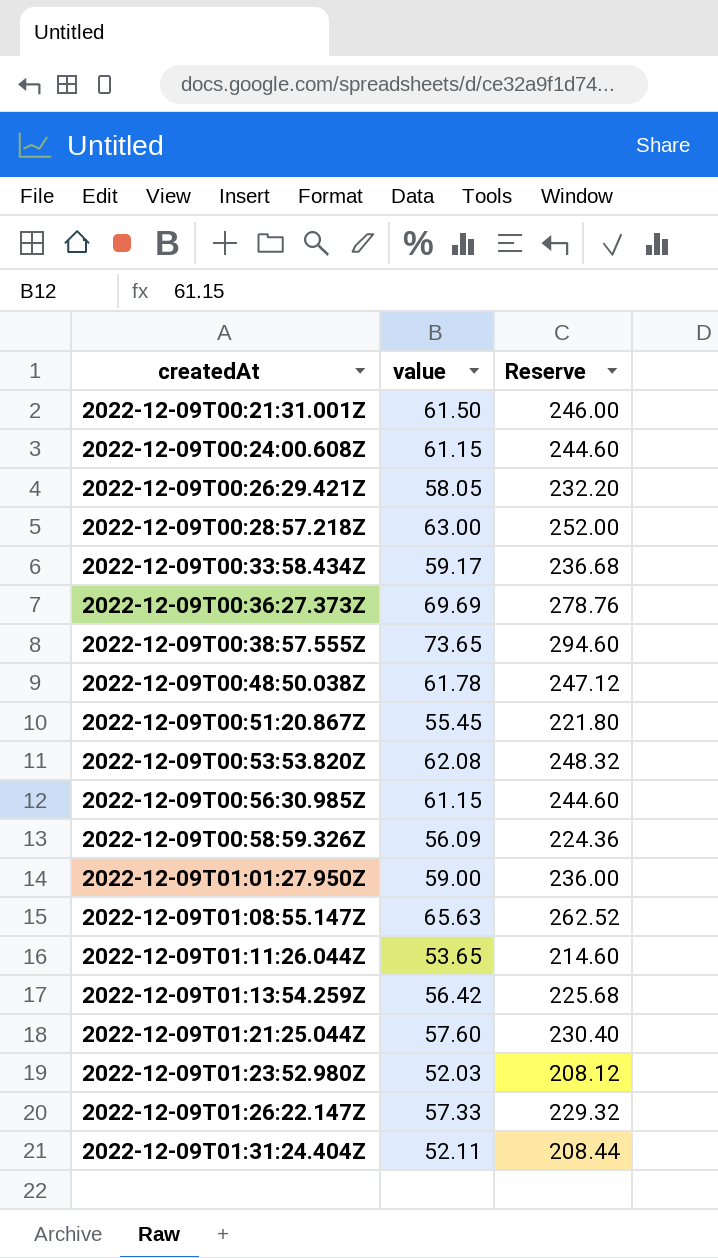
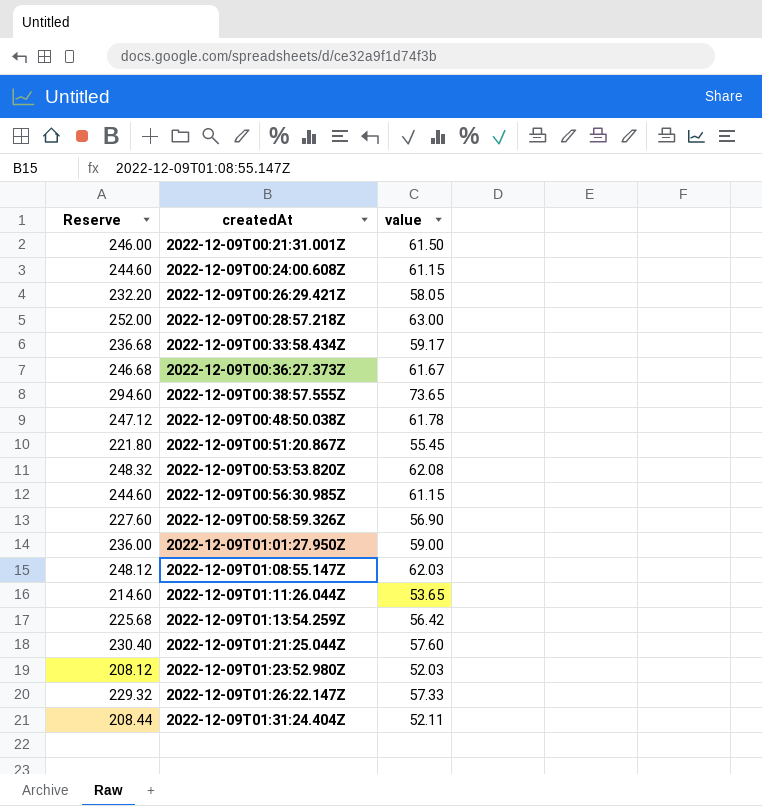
column Reserve | position: 3 -> 1
2022-12-09T00:36:27.373Z | Reserve: 278.76 -> 246.68
2022-12-09T00:36:27.373Z | value: 69.69 -> 61.67
2022-12-09T00:58:59.326Z | Reserve: 224.36 -> 227.60
2022-12-09T00:58:59.326Z | value: 56.09 -> 56.90
2022-12-09T01:08:55.147Z | Reserve: 262.52 -> 248.12
2022-12-09T01:08:55.147Z | value: 65.63 -> 62.03

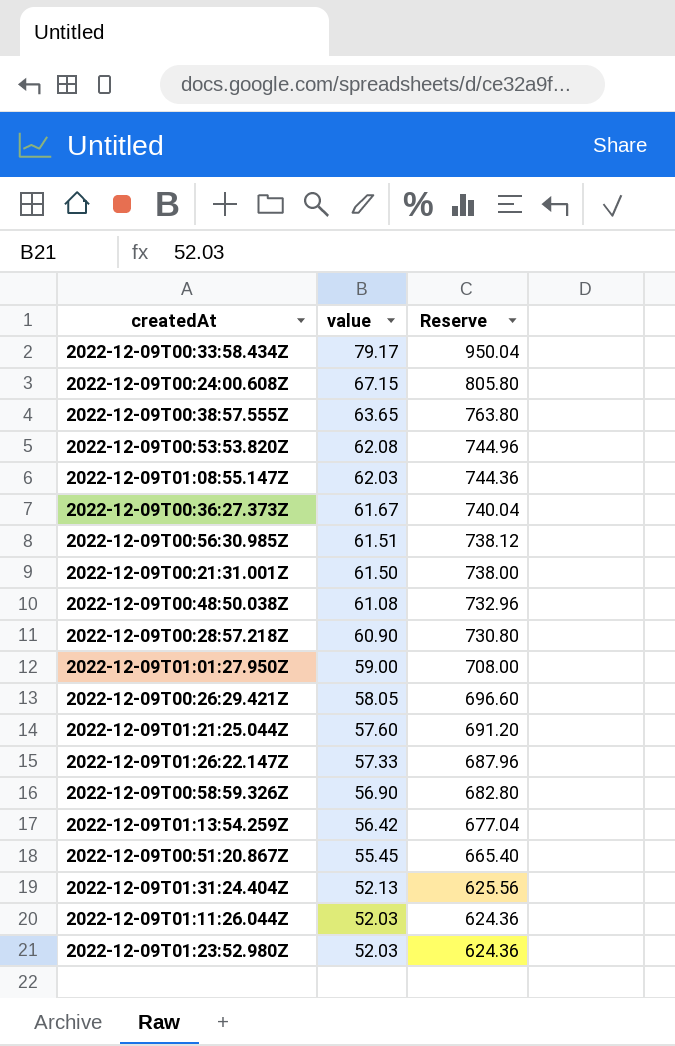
row order: createdAt ascending -> value descending
column Reserve | formula: [value] * 4 -> [value] * 12
column Reserve | position: 1 -> 3
2022-12-09T00:33:58.434Z | value: 59.17 -> 79.17
2022-12-09T00:24:00.608Z | value: 61.15 -> 67.15
2022-12-09T00:38:57.555Z | value: 73.65 -> 63.65
2022-12-09T00:56:30.985Z | value: 61.15 -> 61.51
2022-12-09T00:48:50.038Z | value: 61.78 -> 61.08
2022-12-09T00:28:57.218Z | value: 63.00 -> 60.90
2022-12-09T01:31:24.404Z | value: 52.11 -> 52.13
2022-12-09T01:11:26.044Z | value: 53.65 -> 52.03

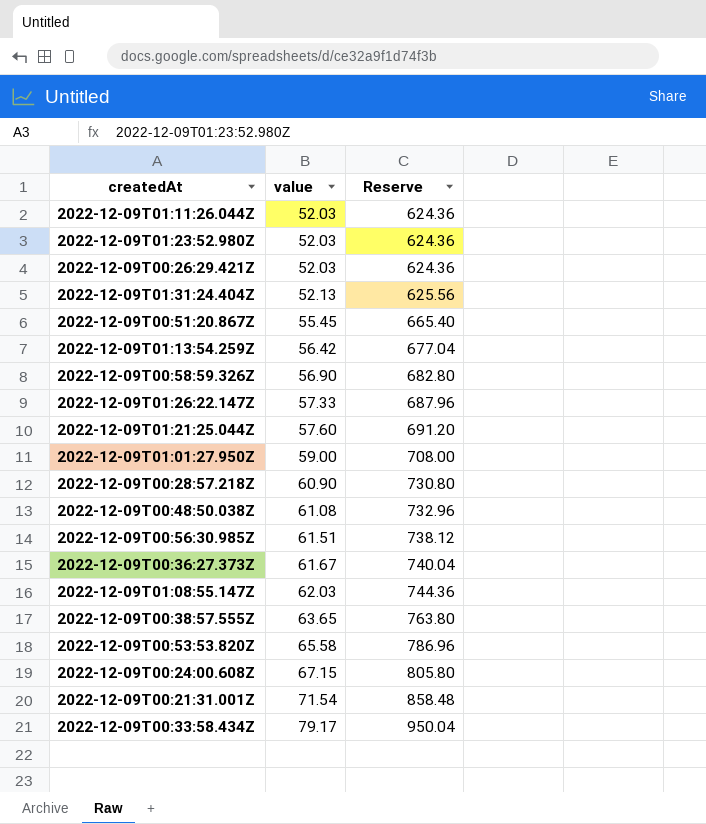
row order: value descending -> value ascending
2022-12-09T00:26:29.421Z | value: 58.05 -> 52.03
2022-12-09T00:26:29.421Z | Reserve: 696.60 -> 624.36
2022-12-09T00:53:53.820Z | value: 62.08 -> 65.58
2022-12-09T00:53:53.820Z | Reserve: 744.96 -> 786.96
2022-12-09T00:21:31.001Z | value: 61.50 -> 71.54
2022-12-09T00:21:31.001Z | Reserve: 738.00 -> 858.48

